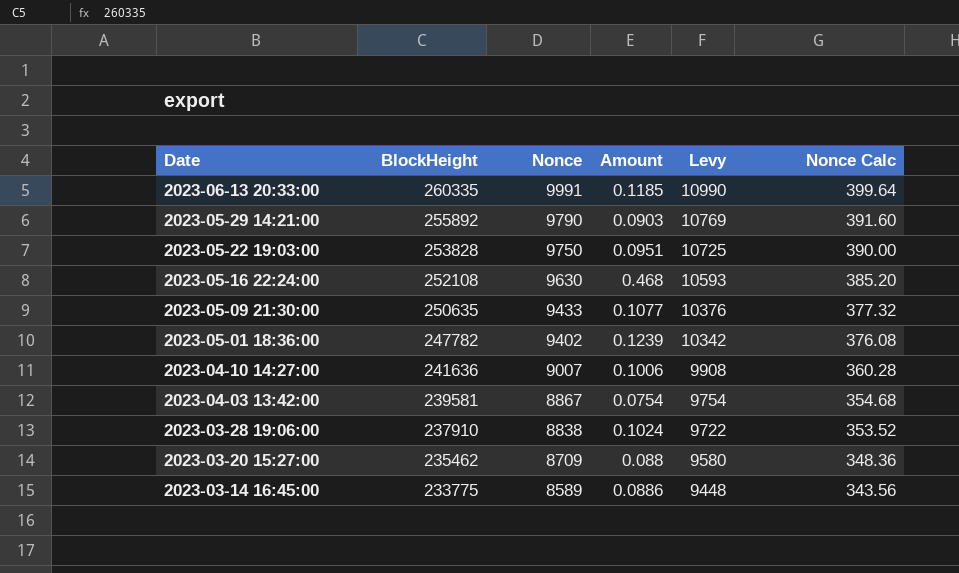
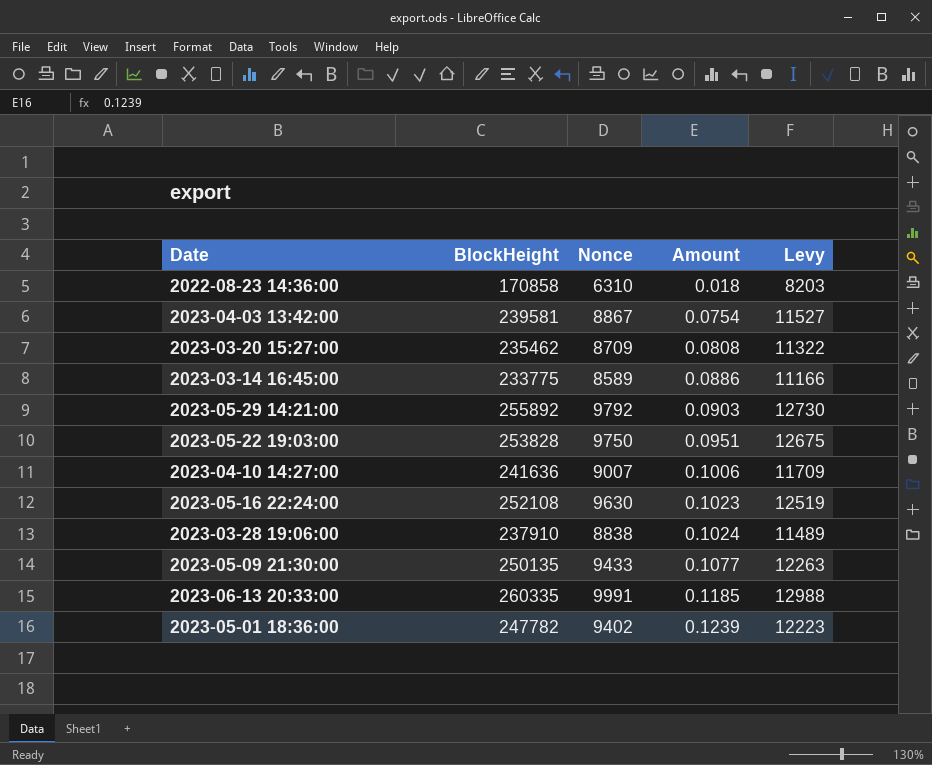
row order: Date descending -> Amount ascending
column Nonce Calc | formula: [Nonce] * 0.04 -> none
column Levy | formula: [Nonce] * 1.1 -> [Nonce] * 1.3
row 2022-08-23 14:36:00: none -> 170858 | 6310 | 0.018 | 8203
2023-03-20 15:27:00 | Amount: 0.088 -> 0.0808
2023-05-29 14:21:00 | Nonce: 9790 -> 9792
2023-05-16 22:24:00 | Amount: 0.468 -> 0.1023
2023-05-09 21:30:00 | BlockHeight: 250635 -> 250135

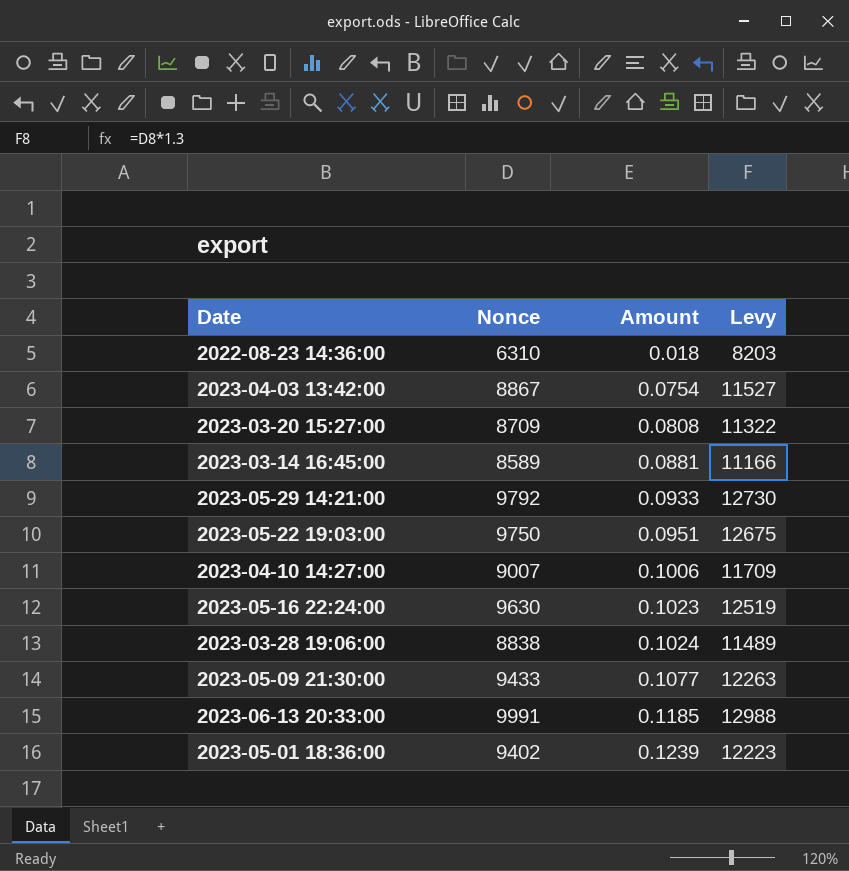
column BlockHeight | position: 2 -> none
2023-03-14 16:45:00 | Amount: 0.0886 -> 0.0881
2023-05-29 14:21:00 | Amount: 0.0903 -> 0.0933

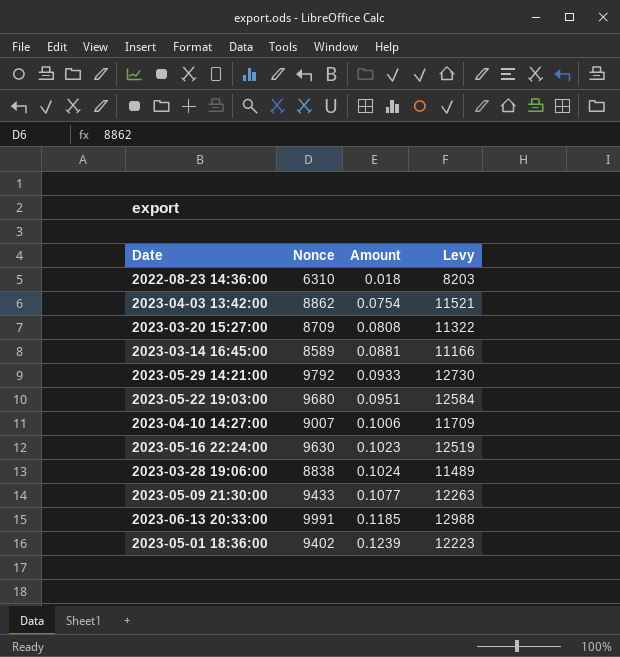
2023-04-03 13:42:00 | Nonce: 8867 -> 8862
2023-04-03 13:42:00 | Levy: 11527 -> 11521
2023-05-22 19:03:00 | Nonce: 9750 -> 9680
2023-05-22 19:03:00 | Levy: 12675 -> 12584

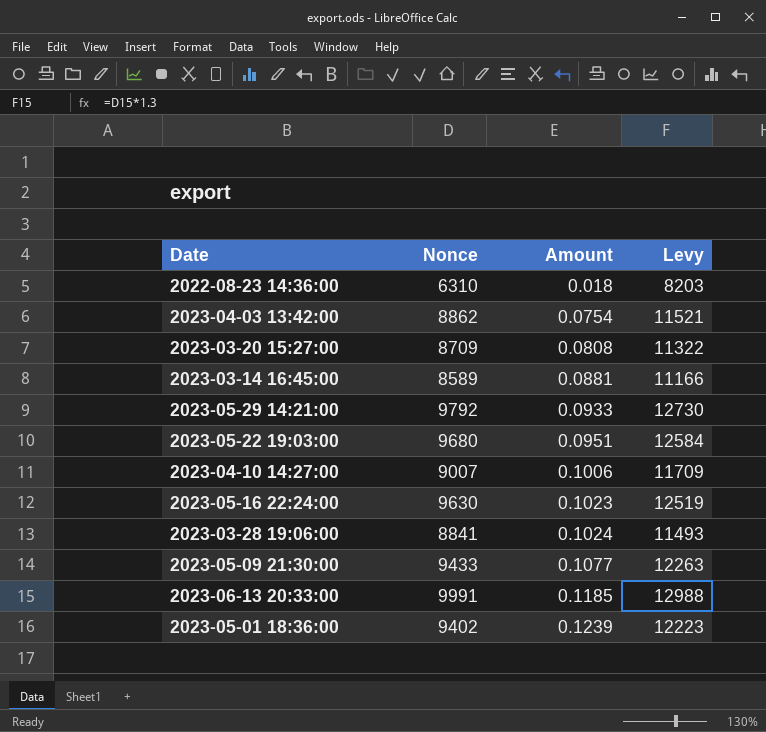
2023-03-28 19:06:00 | Nonce: 8838 -> 8841
2023-03-28 19:06:00 | Levy: 11489 -> 11493

